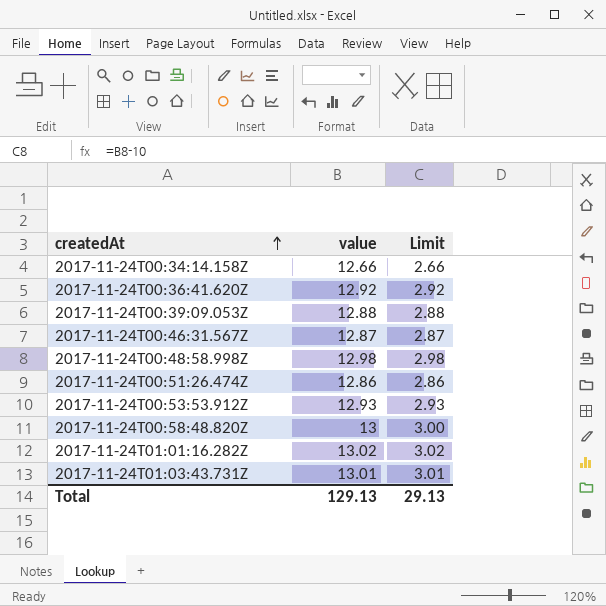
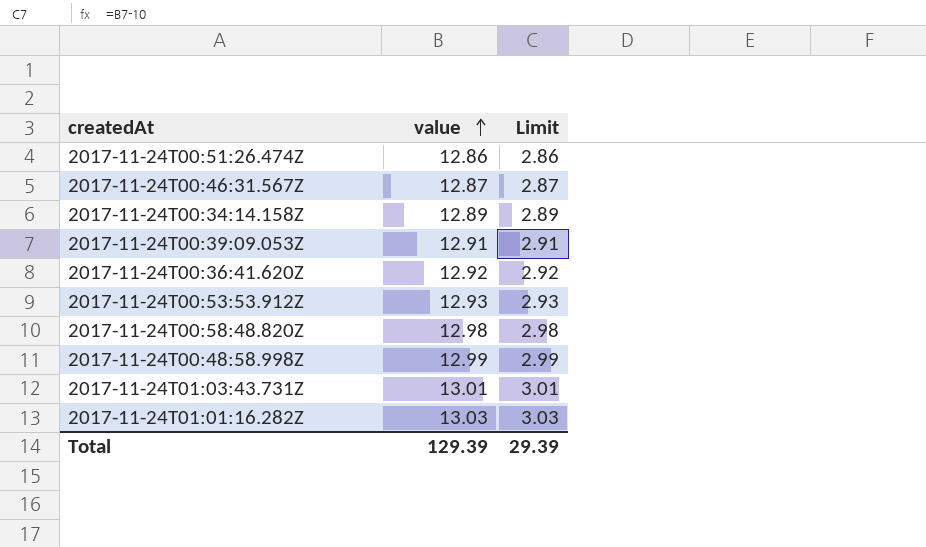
row order: createdAt ascending -> value ascending
2017-11-24T00:34:14.158Z | value: 12.66 -> 12.89
2017-11-24T00:34:14.158Z | Limit: 2.66 -> 2.89
2017-11-24T00:39:09.053Z | value: 12.88 -> 12.91
2017-11-24T00:39:09.053Z | Limit: 2.88 -> 2.91
2017-11-24T00:58:48.820Z | value: 13 -> 12.98
2017-11-24T00:58:48.820Z | Limit: 3.00 -> 2.98
2017-11-24T00:48:58.998Z | value: 12.98 -> 12.99
2017-11-24T00:48:58.998Z | Limit: 2.98 -> 2.99
2017-11-24T01:01:16.282Z | value: 13.02 -> 13.03
2017-11-24T01:01:16.282Z | Limit: 3.02 -> 3.03
Total | value: 129.13 -> 129.39
Total | Limit: 29.13 -> 29.39

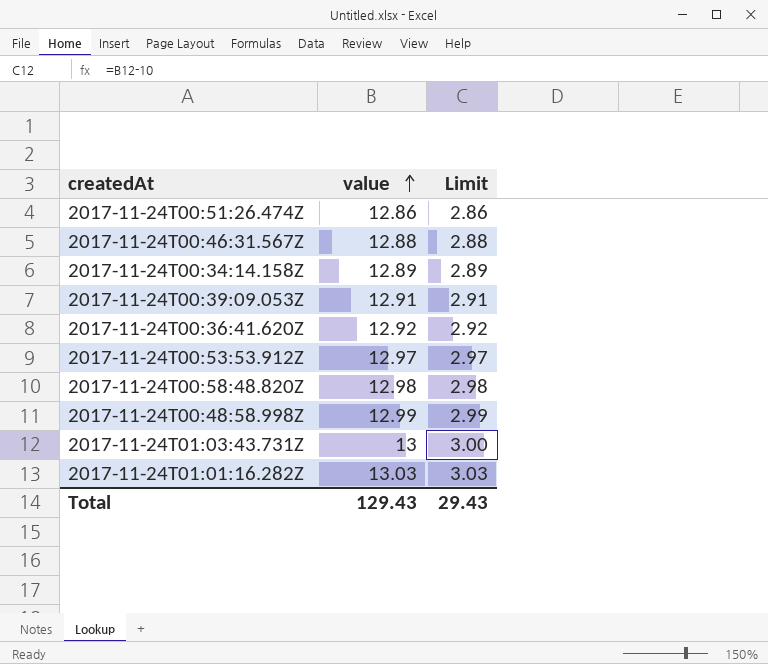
2017-11-24T00:46:31.567Z | value: 12.87 -> 12.88
2017-11-24T00:46:31.567Z | Limit: 2.87 -> 2.88
2017-11-24T00:53:53.912Z | value: 12.93 -> 12.97
2017-11-24T00:53:53.912Z | Limit: 2.93 -> 2.97
2017-11-24T01:03:43.731Z | value: 13.01 -> 13
2017-11-24T01:03:43.731Z | Limit: 3.01 -> 3.00
Total | value: 129.39 -> 129.43
Total | Limit: 29.39 -> 29.43

